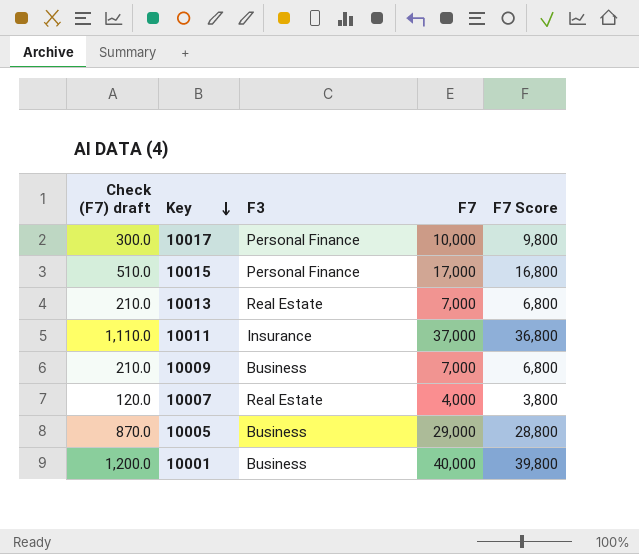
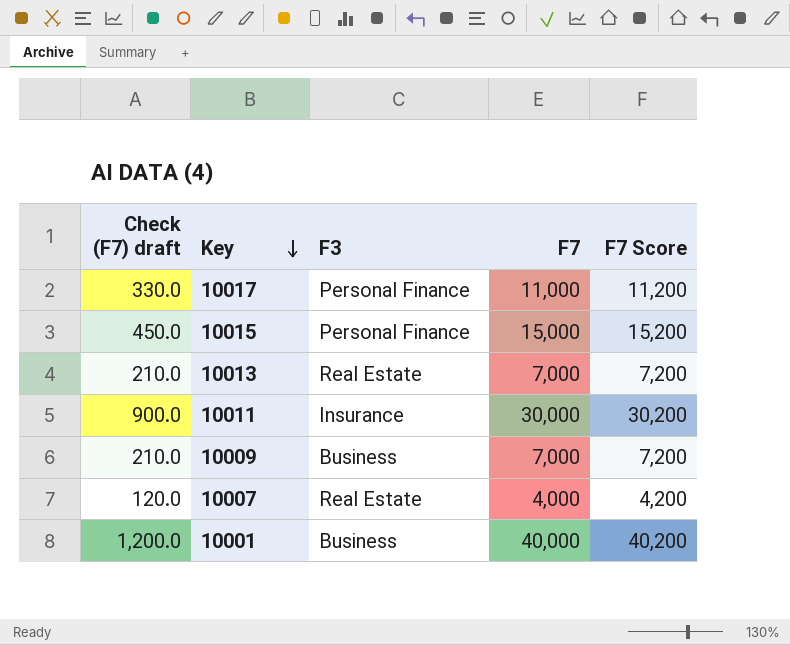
column F7 Score | formula: [F7] - 200 -> [F7] + 200
row 10005: 870.0 | Business | 29,000 | 28,800 -> none
10017 | Check (F7) draft: 300.0 -> 330.0
10017 | F7: 10,000 -> 11,000
10015 | Check (F7) draft: 510.0 -> 450.0
10015 | F7: 17,000 -> 15,000
10011 | Check (F7) draft: 1,110.0 -> 900.0
10011 | F7: 37,000 -> 30,000

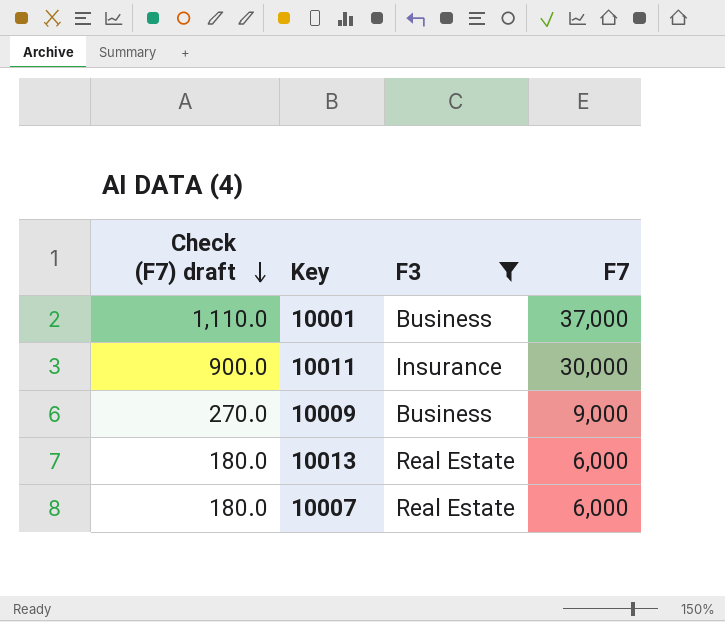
filter: none -> F3 != Personal Finance
row order: Key descending -> Check (F7) draft descending
column F7 Score | formula: [F7] + 200 -> none
10001 | Check (F7) draft: 1,200.0 -> 1,110.0
10001 | F7: 40,000 -> 37,000
10009 | Check (F7) draft: 210.0 -> 270.0
10009 | F7: 7,000 -> 9,000
10013 | Check (F7) draft: 210.0 -> 180.0
10013 | F7: 7,000 -> 6,000
10007 | Check (F7) draft: 120.0 -> 180.0
10007 | F7: 4,000 -> 6,000

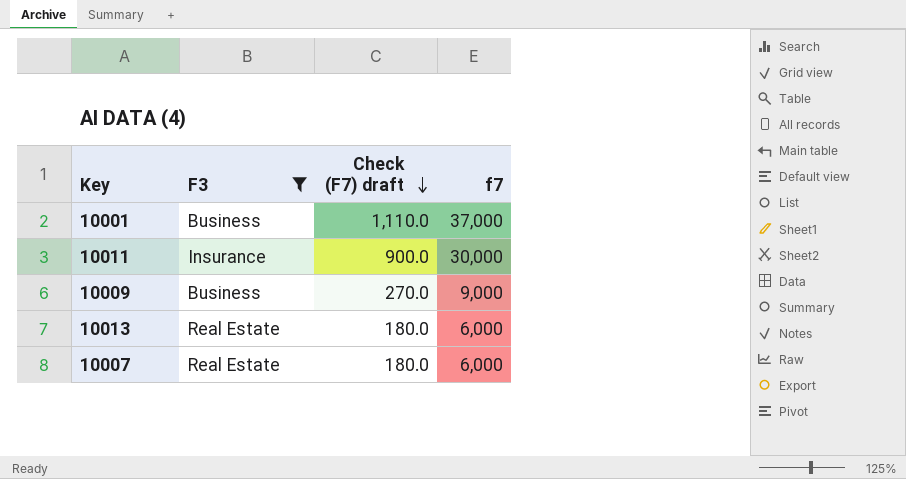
column Check (F7) draft | position: 1 -> 3
column name: F7 -> f7

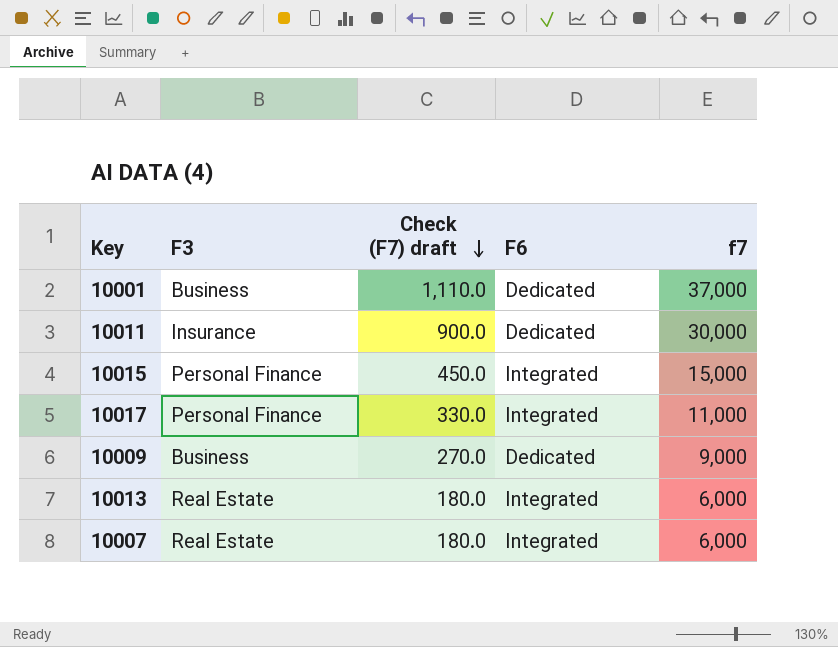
filter: F3 != Personal Finance -> none
column F6 | position: none -> 4

